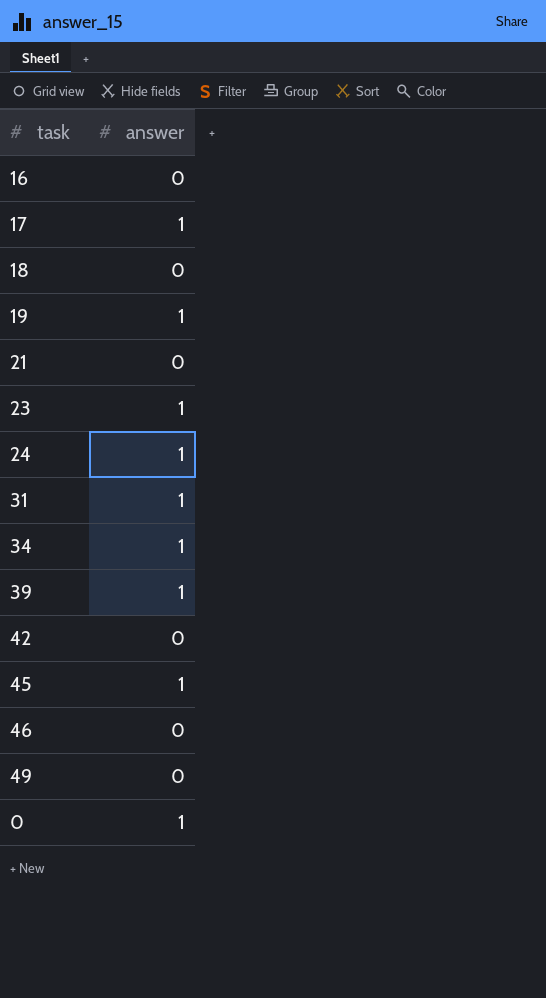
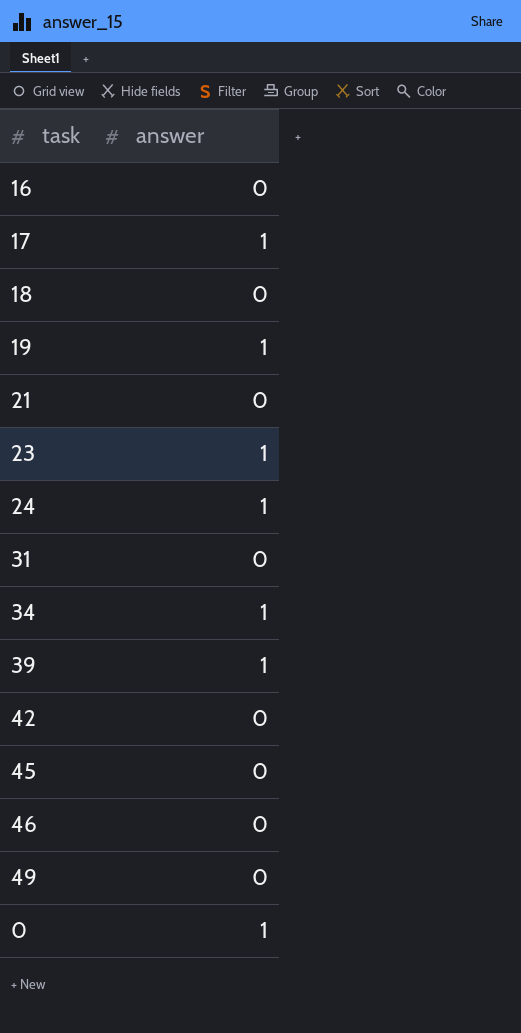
31 | answer: 1 -> 0
45 | answer: 1 -> 0

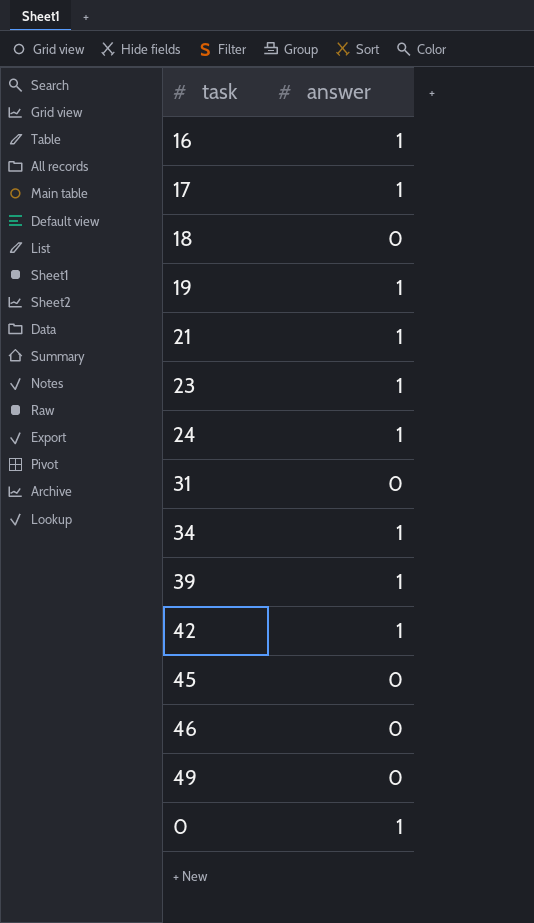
16 | answer: 0 -> 1
21 | answer: 0 -> 1
42 | answer: 0 -> 1

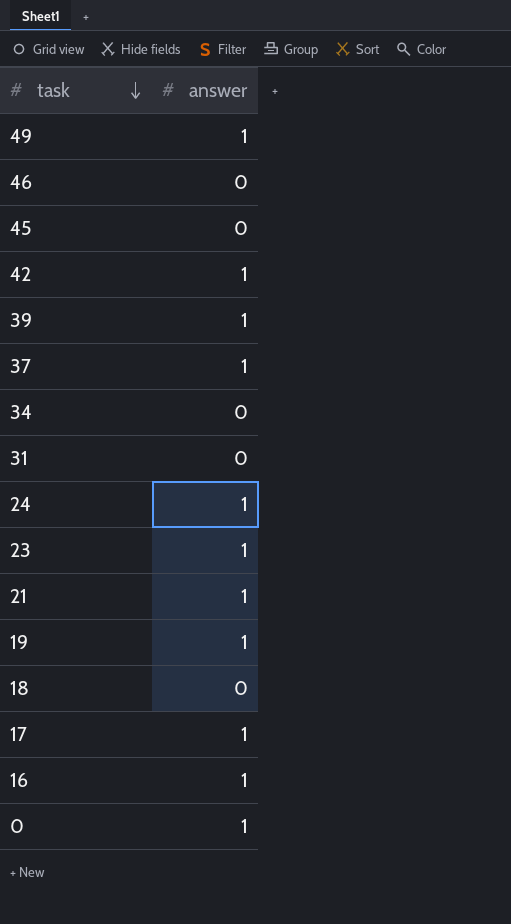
row order: none -> task descending
49 | answer: 0 -> 1
row 37: none -> 1
34 | answer: 1 -> 0

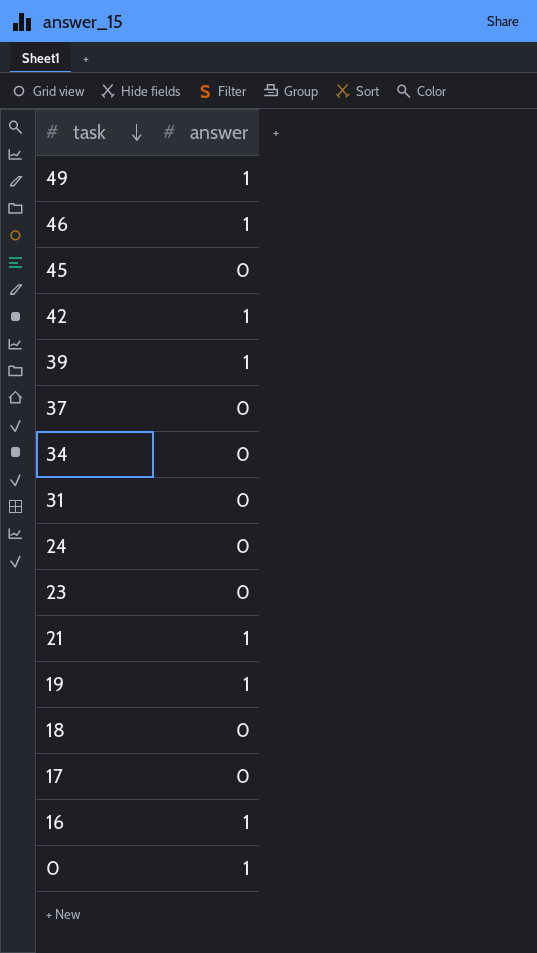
46 | answer: 0 -> 1
37 | answer: 1 -> 0
24 | answer: 1 -> 0
23 | answer: 1 -> 0
17 | answer: 1 -> 0

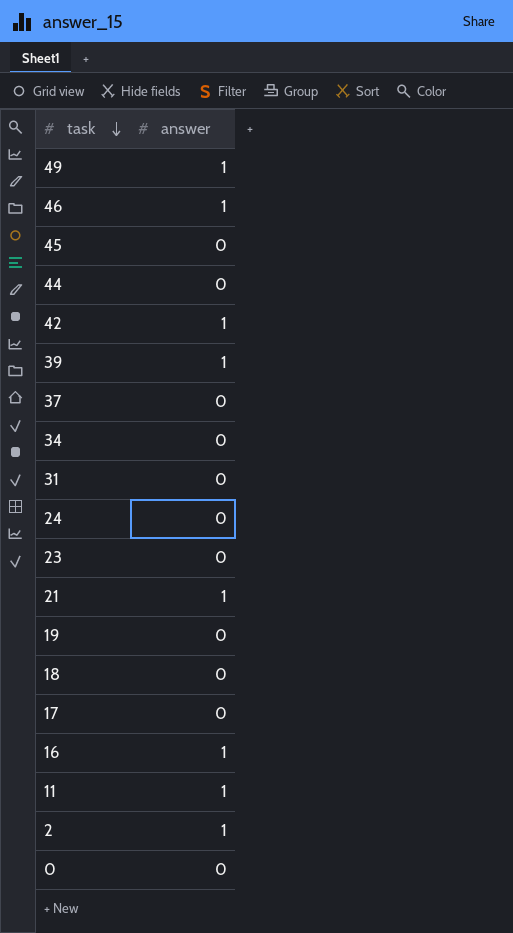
row 44: none -> 0
19 | answer: 1 -> 0
row 11: none -> 1
row 2: none -> 1
0 | answer: 1 -> 0

